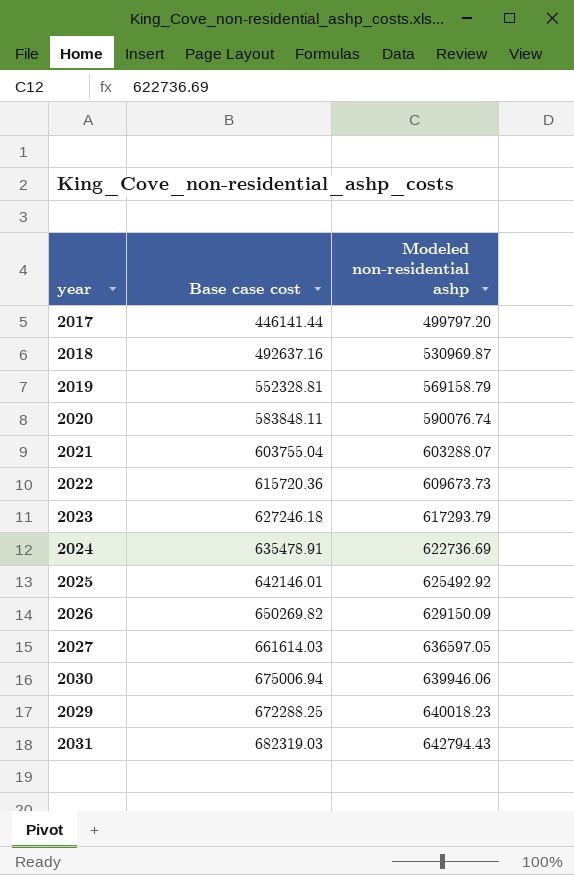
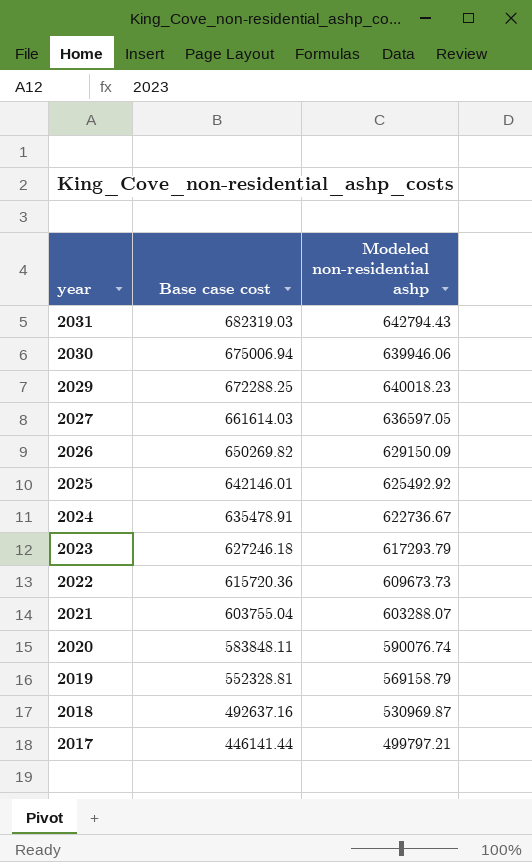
row order: Modeled non-residential ashp ascending -> year descending
2024 | Modeled non-residential ashp: 622736.69 -> 622736.67
2017 | Modeled non-residential ashp: 499797.20 -> 499797.21

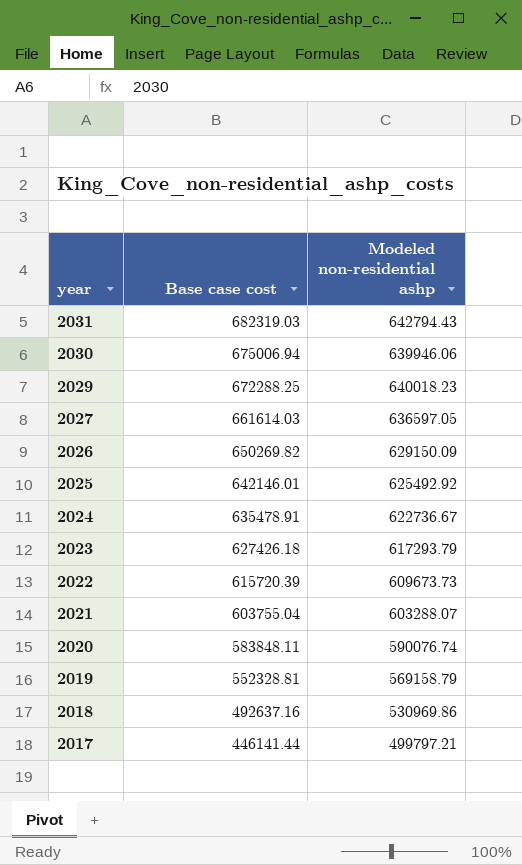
2023 | Base case cost: 627246.18 -> 627426.18
2022 | Base case cost: 615720.36 -> 615720.39
2018 | Modeled non-residential ashp: 530969.87 -> 530969.86

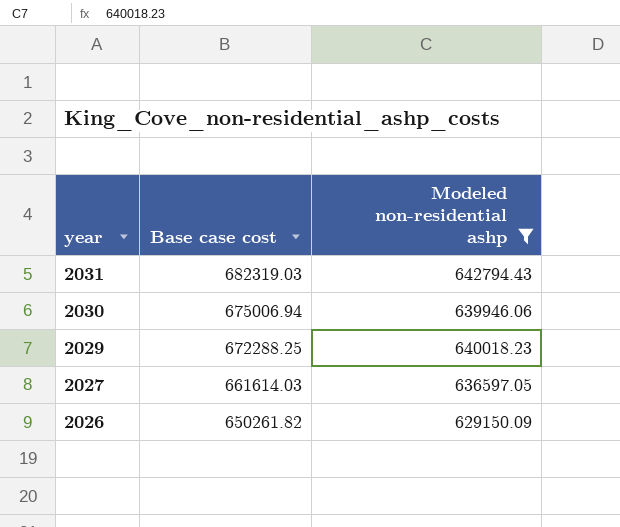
filter: none -> Modeled non-residential ashp >= 629150.09
2026 | Base case cost: 650269.82 -> 650261.82

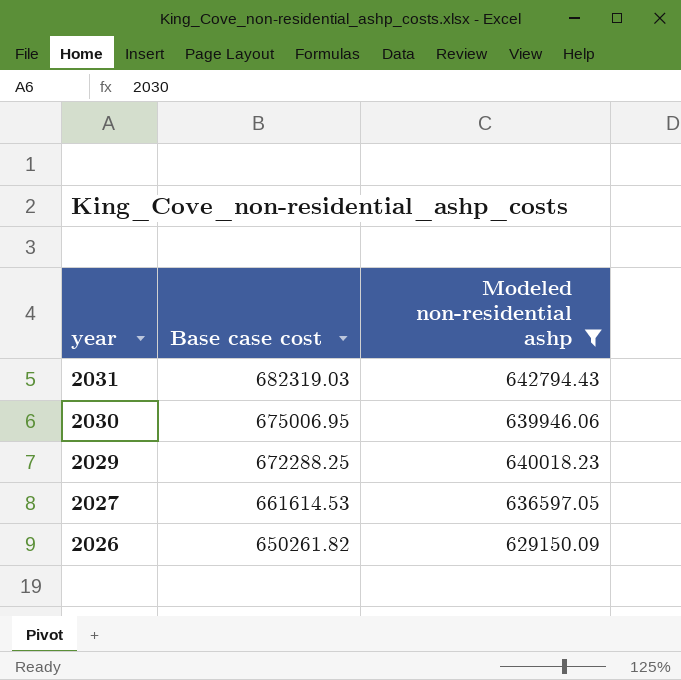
2030 | Base case cost: 675006.94 -> 675006.95
2027 | Base case cost: 661614.03 -> 661614.53

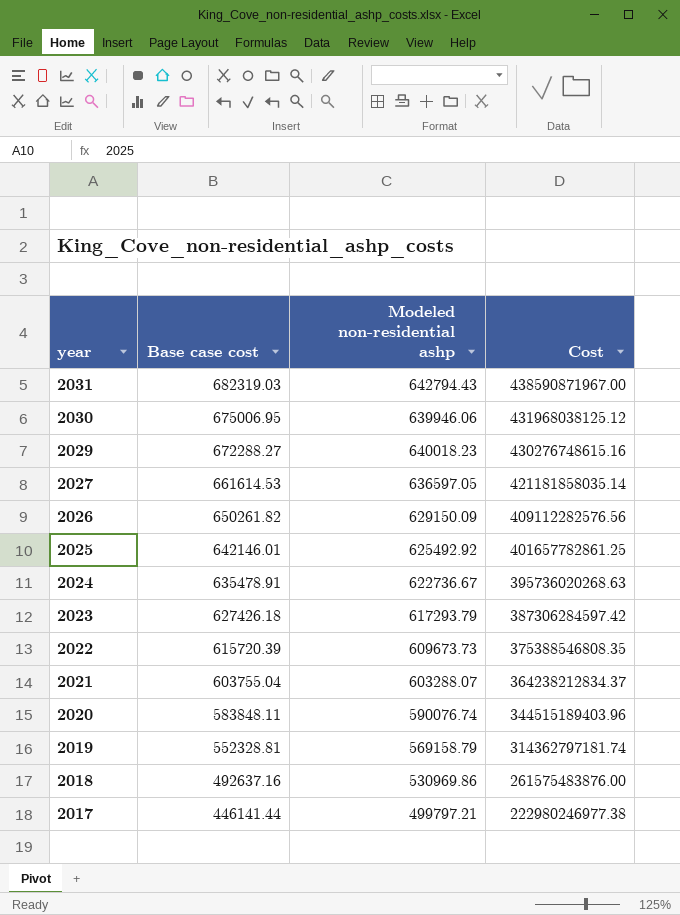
filter: Modeled non-residential ashp >= 629150.09 -> none
column Cost | formula: none -> [Base case cost] * [Modeled non-residential ashp]
2029 | Base case cost: 672288.25 -> 672288.27

